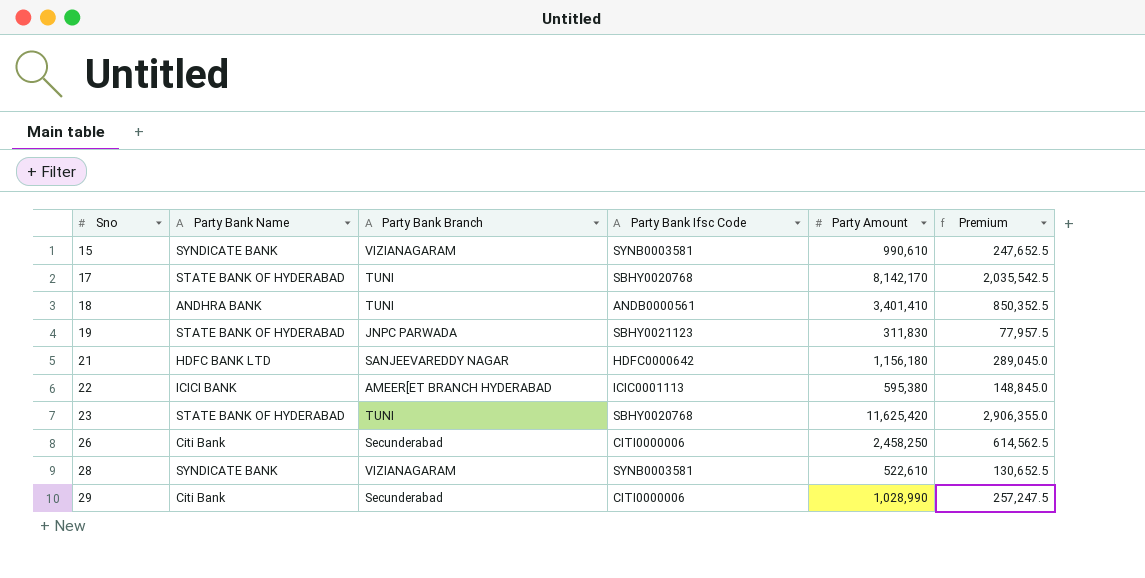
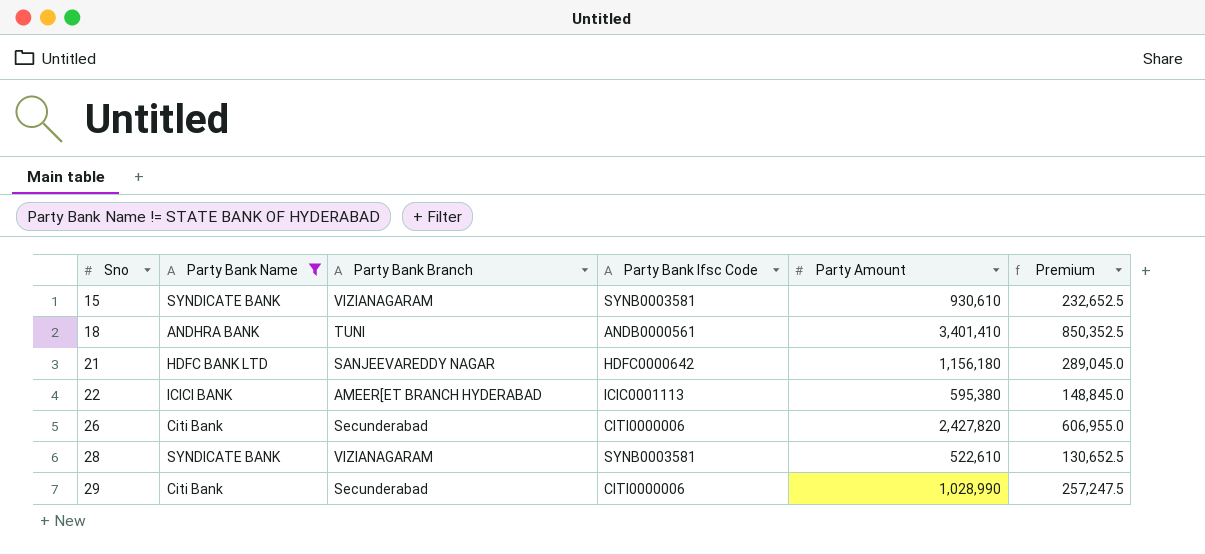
filter: none -> Party Bank Name != STATE BANK OF HYDERABAD
15 | Party Amount: 990,610 -> 930,610
15 | Premium: 247,652.5 -> 232,652.5
26 | Party Amount: 2,458,250 -> 2,427,820
26 | Premium: 614,562.5 -> 606,955.0

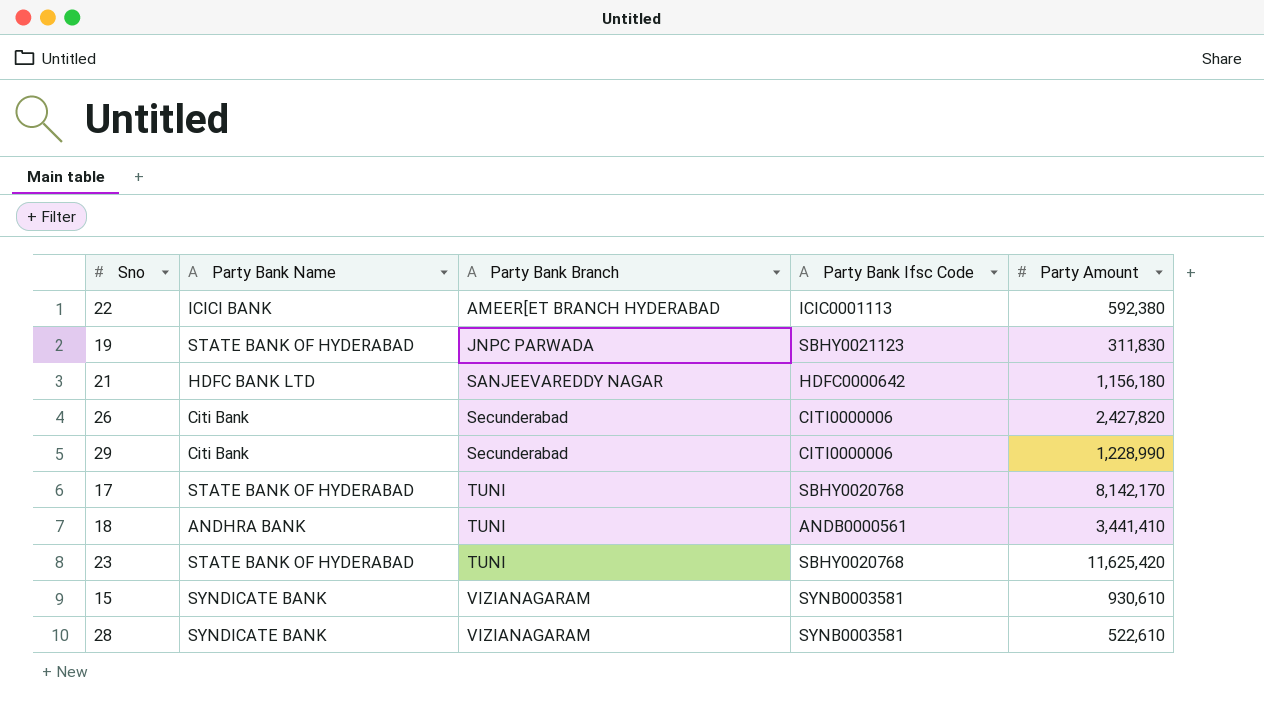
filter: Party Bank Name != STATE BANK OF HYDERABAD -> none
row order: Sno ascending -> Party Bank Branch ascending
column Premium | formula: [Party Amount] * 0.25 -> none
22 | Party Amount: 595,380 -> 592,380
29 | Party Amount: 1,028,990 -> 1,228,990
18 | Party Amount: 3,401,410 -> 3,441,410

